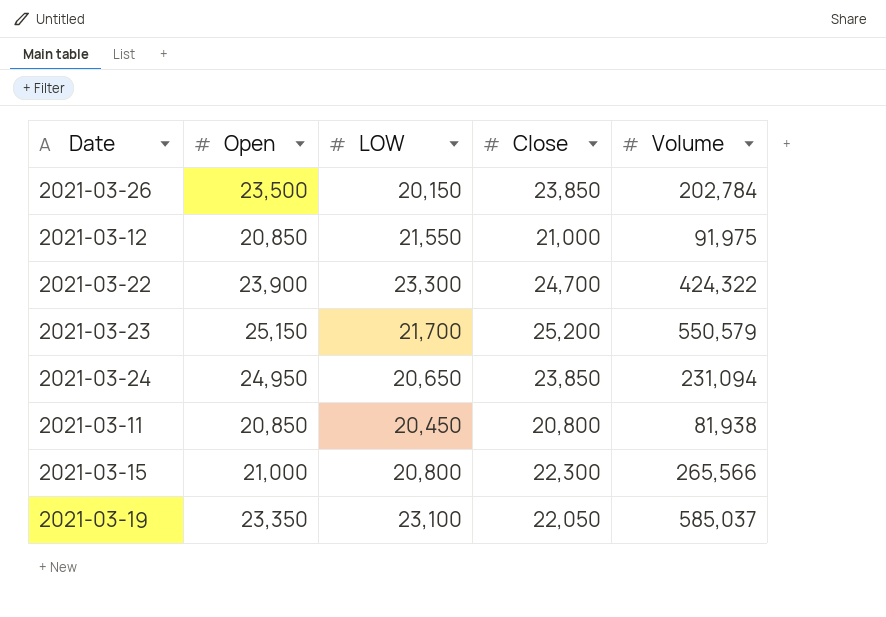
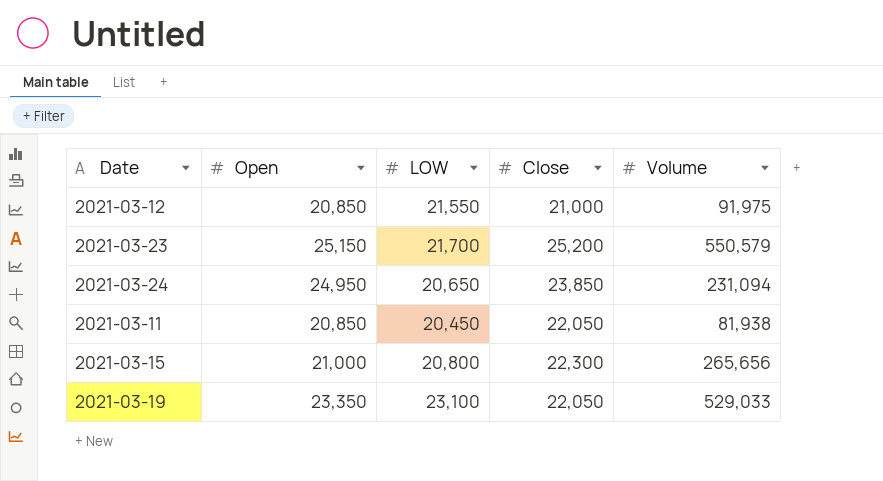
row 2021-03-26: 23,500 | 20,150 | 23,850 | 202,784 -> none
row 2021-03-22: 23,900 | 23,300 | 24,700 | 424,322 -> none
2021-03-11 | Close: 20,800 -> 22,050
2021-03-15 | Volume: 265,566 -> 265,656
2021-03-19 | Volume: 585,037 -> 529,033

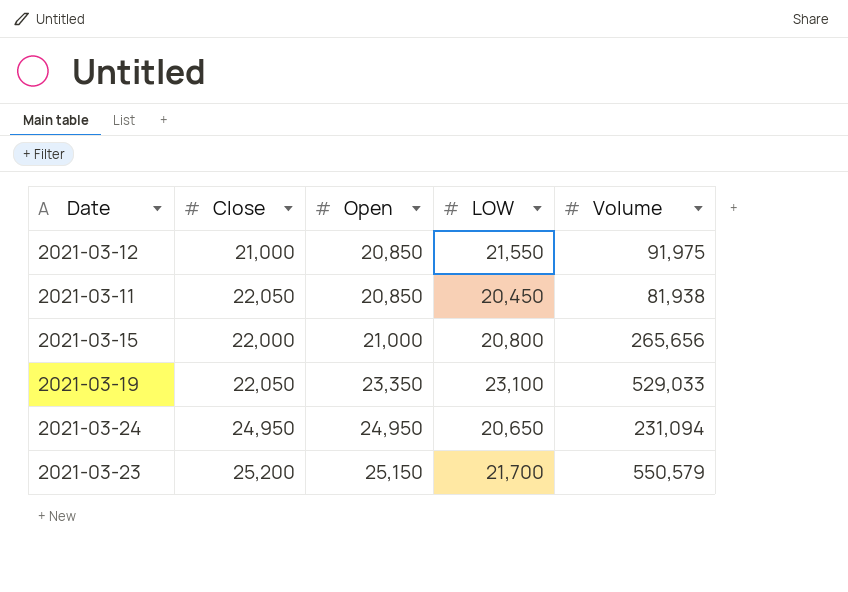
row order: none -> Open ascending
column Close | position: 4 -> 2
2021-03-15 | Close: 22,300 -> 22,000
2021-03-24 | Close: 23,850 -> 24,950

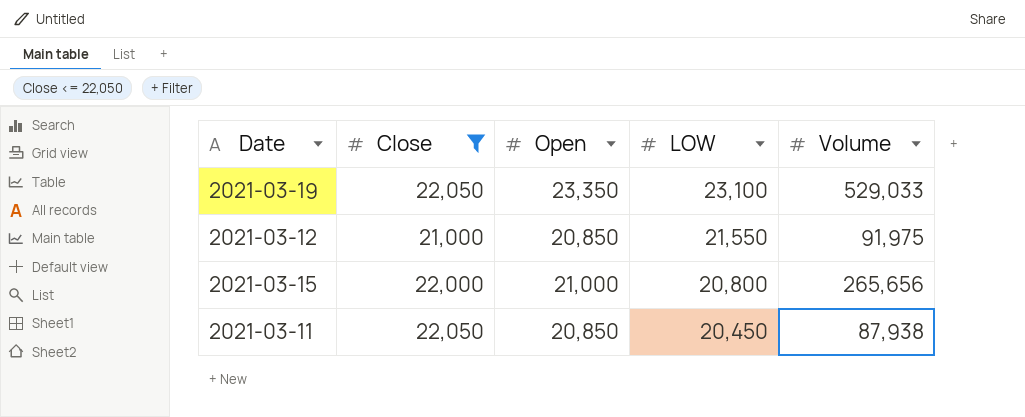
filter: none -> Close <= 22,050
row order: Open ascending -> LOW descending
2021-03-11 | Volume: 81,938 -> 87,938

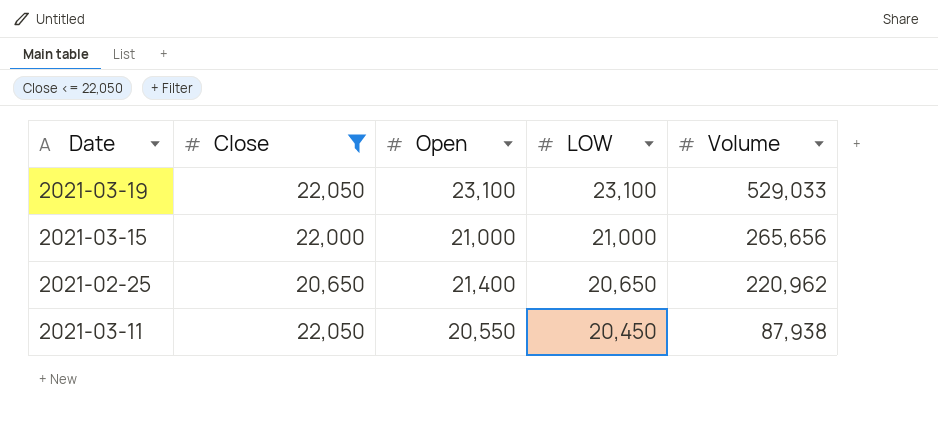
row 2021-03-12: 21,000 | 20,850 | 21,550 | 91,975 -> none
2021-03-19 | Open: 23,350 -> 23,100
2021-03-15 | LOW: 20,800 -> 21,000
row 2021-02-25: none -> 20,650 | 21,400 | 20,650 | 220,962
2021-03-11 | Open: 20,850 -> 20,550

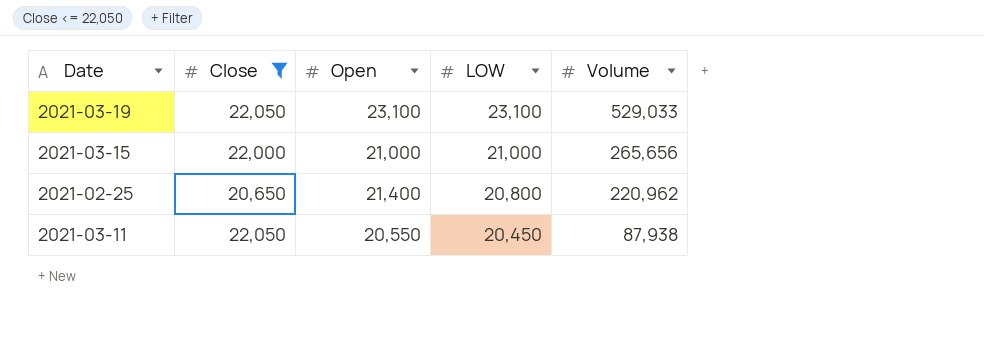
2021-02-25 | LOW: 20,650 -> 20,800

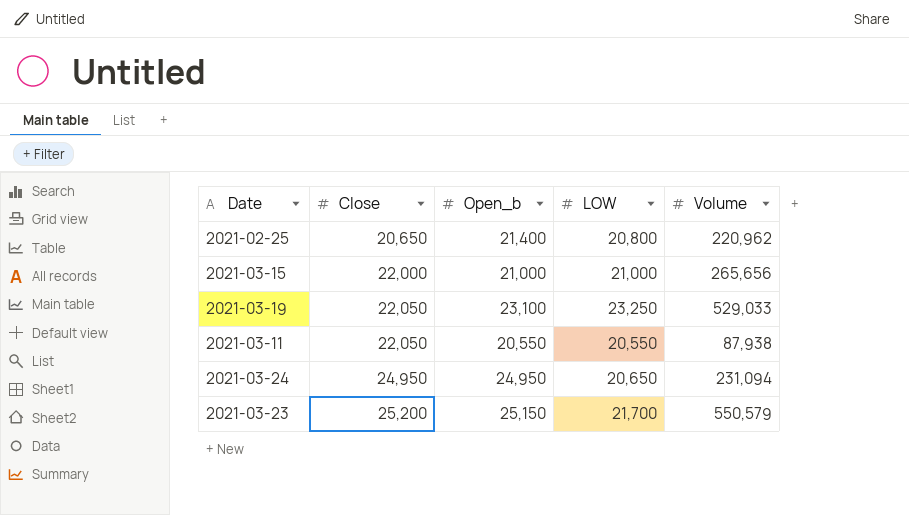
filter: Close <= 22,050 -> none
row order: LOW descending -> Close ascending
column name: Open -> Open_b
2021-03-19 | LOW: 23,100 -> 23,250
2021-03-11 | LOW: 20,450 -> 20,550

